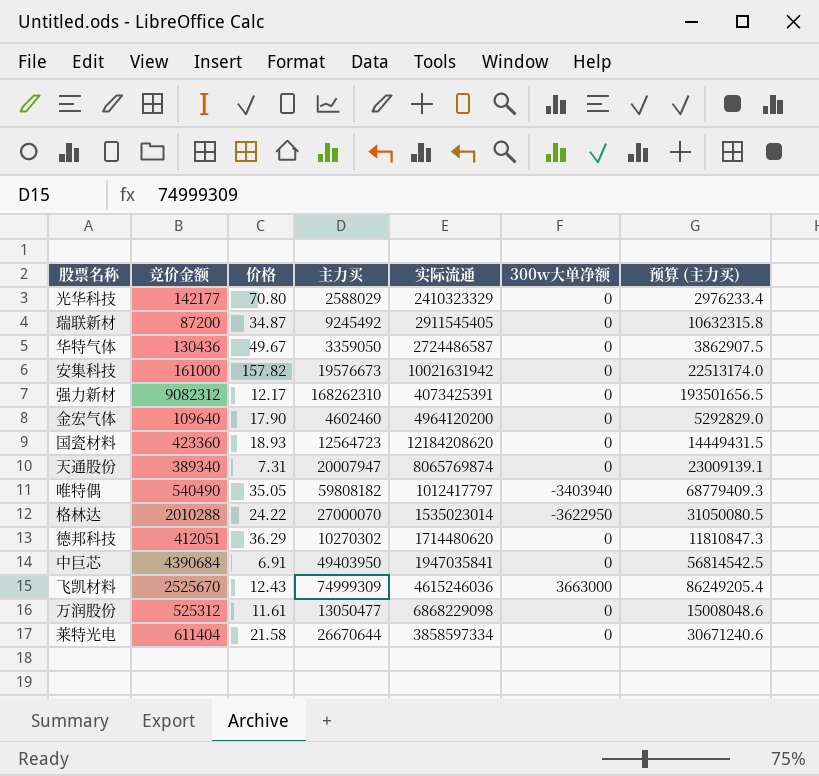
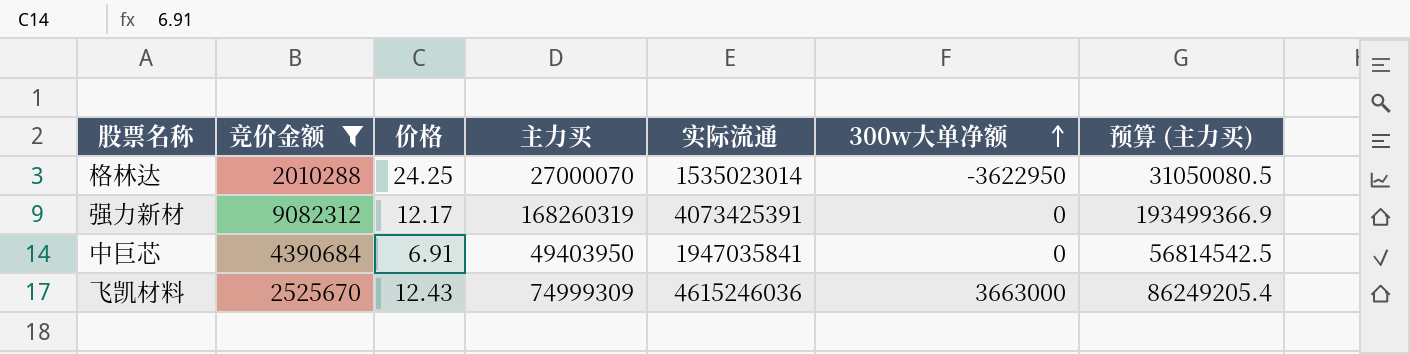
filter: none -> 竞价金额 >= 2010288
row order: none -> 300w大单净额 ascending
格林达 | 价格: 24.22 -> 24.25
强力新材 | 主力买: 168262310 -> 168260319
强力新材 | 预算 (主力买): 193501656.5 -> 193499366.9

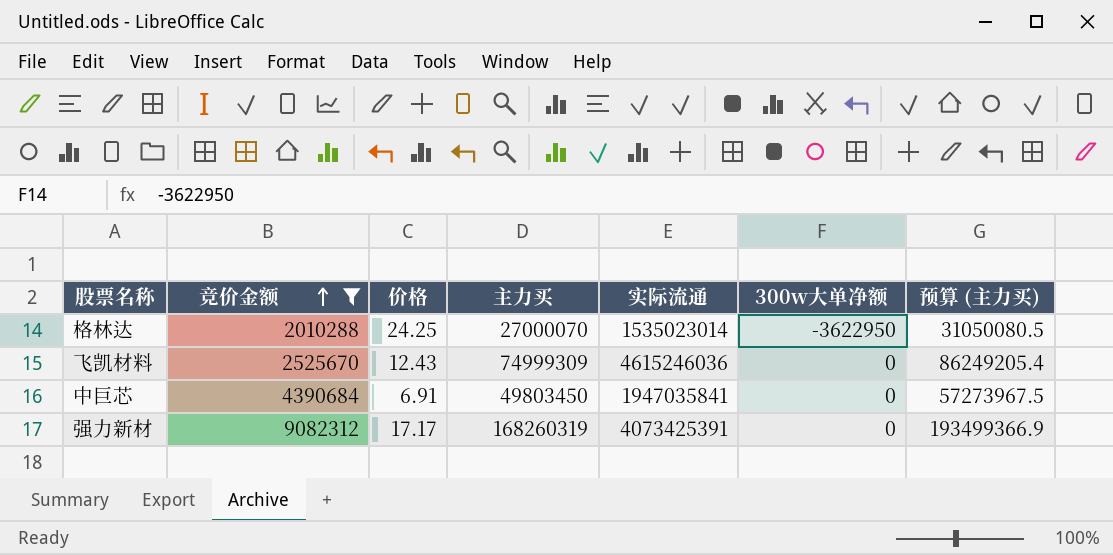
row order: 300w大单净额 ascending -> 竞价金额 ascending
飞凯材料 | 300w大单净额: 3663000 -> 0
中巨芯 | 主力买: 49403950 -> 49803450
中巨芯 | 预算 (主力买): 56814542.5 -> 57273967.5
强力新材 | 价格: 12.17 -> 17.17

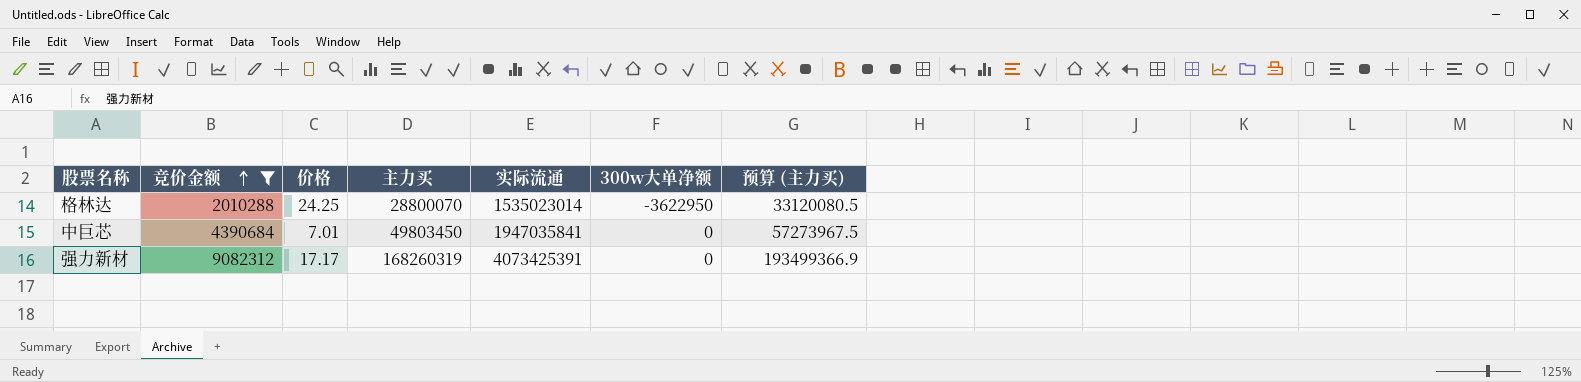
row 飞凯材料: 2525670 | 12.43 | 74999309 | 4615246036 | 0 | 86249205.4 -> none
格林达 | 主力买: 27000070 -> 28800070
格林达 | 预算 (主力买): 31050080.5 -> 33120080.5
中巨芯 | 价格: 6.91 -> 7.01

